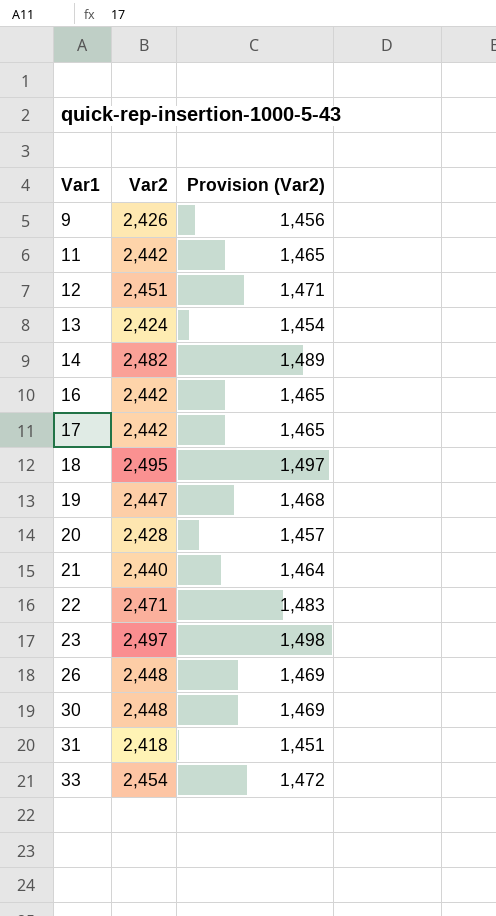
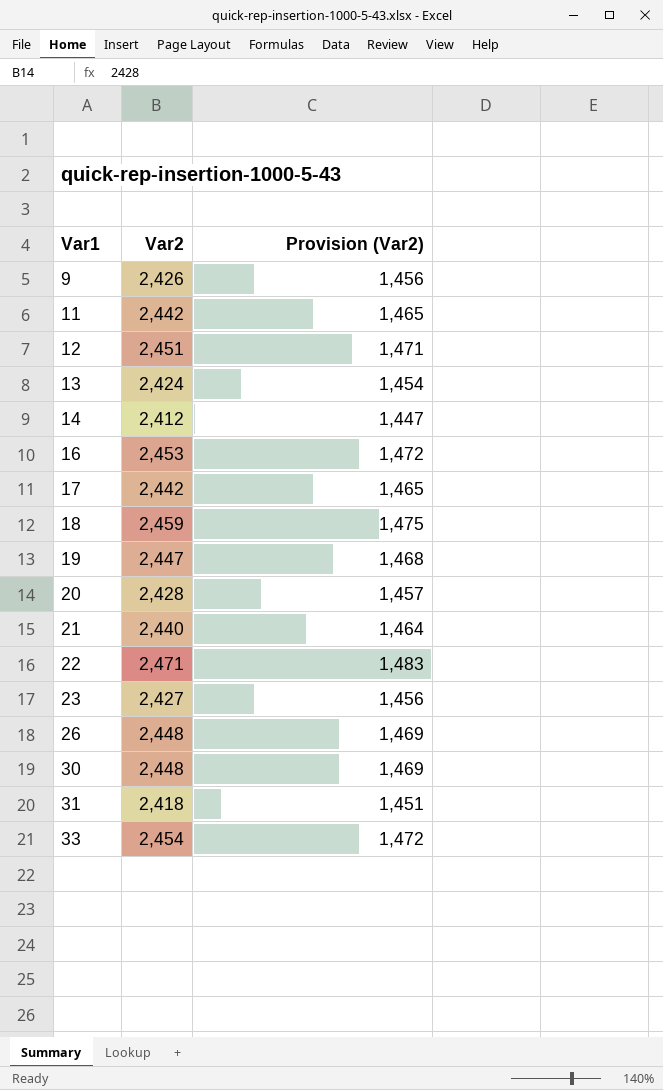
14 | Var2: 2,482 -> 2,412
14 | Provision (Var2): 1,489 -> 1,447
16 | Var2: 2,442 -> 2,453
16 | Provision (Var2): 1,465 -> 1,472
18 | Var2: 2,495 -> 2,459
18 | Provision (Var2): 1,497 -> 1,475
23 | Var2: 2,497 -> 2,427
23 | Provision (Var2): 1,498 -> 1,456

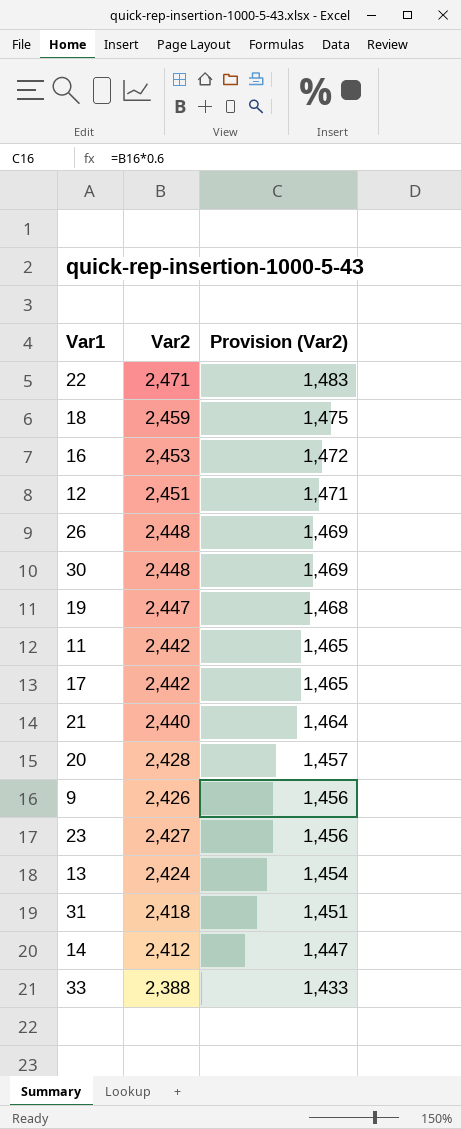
row order: Var1 ascending -> Provision (Var2) descending
33 | Var2: 2,454 -> 2,388
33 | Provision (Var2): 1,472 -> 1,433

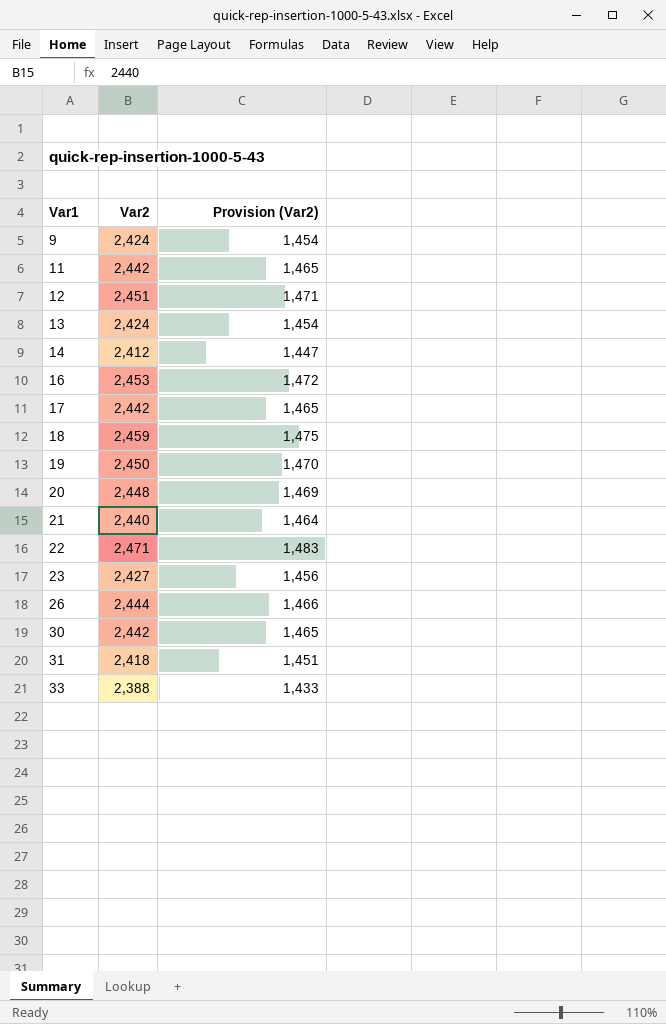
row order: Provision (Var2) descending -> Var1 ascending
9 | Var2: 2,426 -> 2,424
9 | Provision (Var2): 1,456 -> 1,454
19 | Var2: 2,447 -> 2,450
19 | Provision (Var2): 1,468 -> 1,470
20 | Var2: 2,428 -> 2,448
20 | Provision (Var2): 1,457 -> 1,469
26 | Var2: 2,448 -> 2,444
26 | Provision (Var2): 1,469 -> 1,466
30 | Var2: 2,448 -> 2,442
30 | Provision (Var2): 1,469 -> 1,465

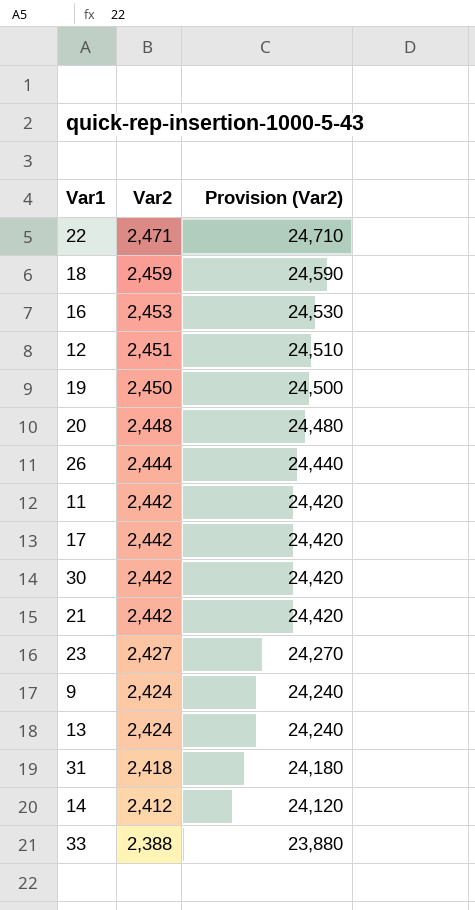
row order: Var1 ascending -> Var2 descending
column Provision (Var2) | formula: [Var2] * 0.6 -> [Var2] * 10
21 | Var2: 2,440 -> 2,442

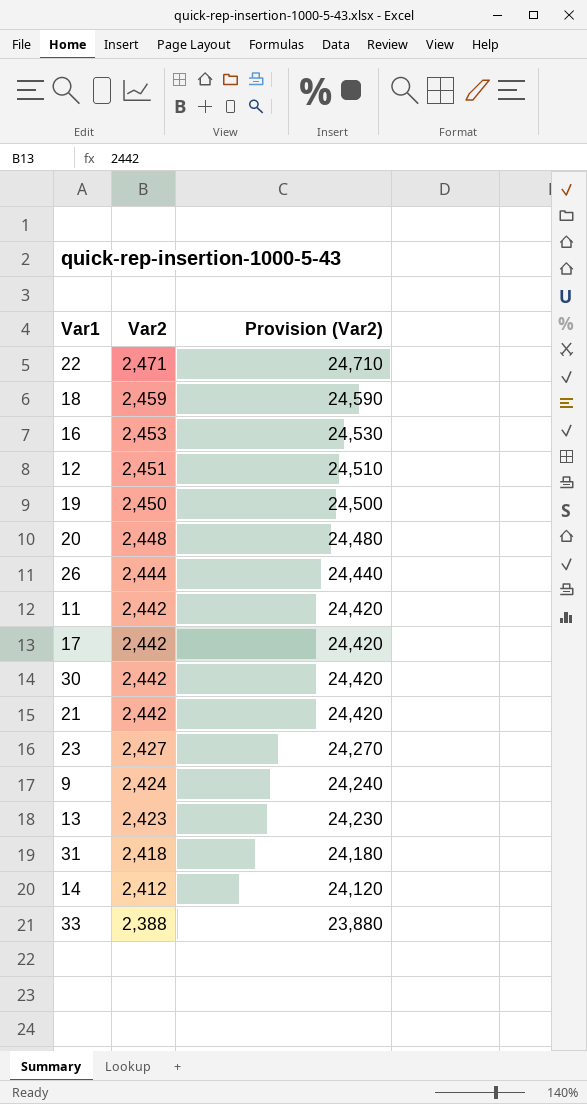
13 | Var2: 2,424 -> 2,423
13 | Provision (Var2): 24,240 -> 24,230

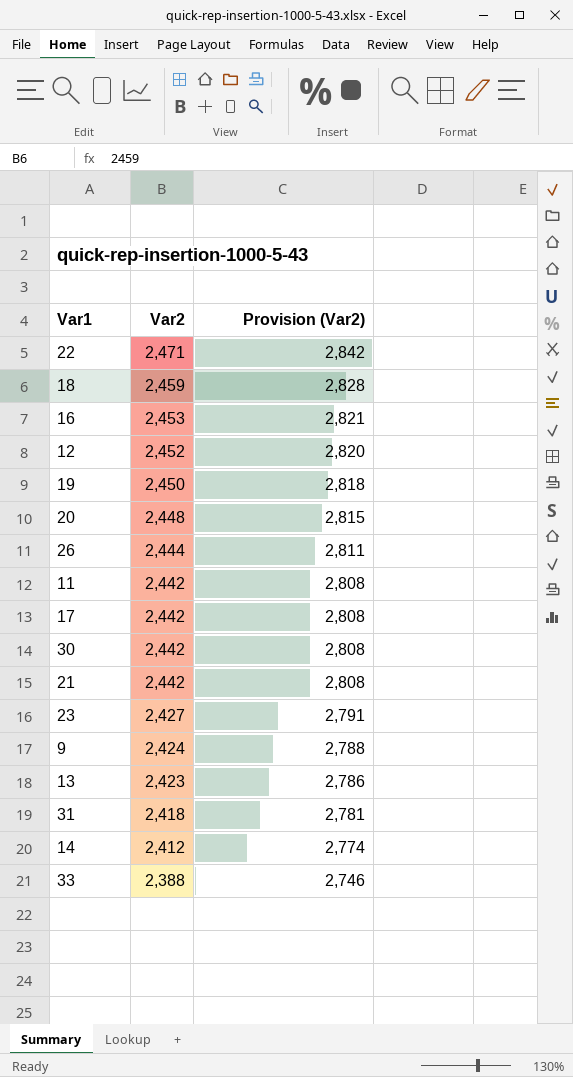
column Provision (Var2) | formula: [Var2] * 10 -> [Var2] * 1.15
12 | Var2: 2,451 -> 2,452

